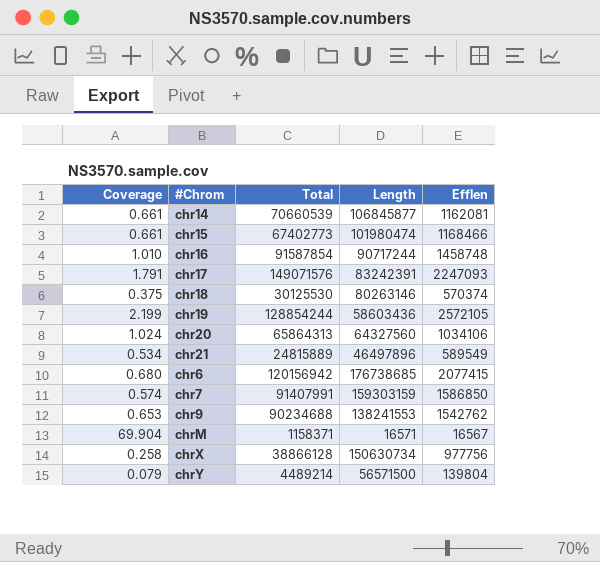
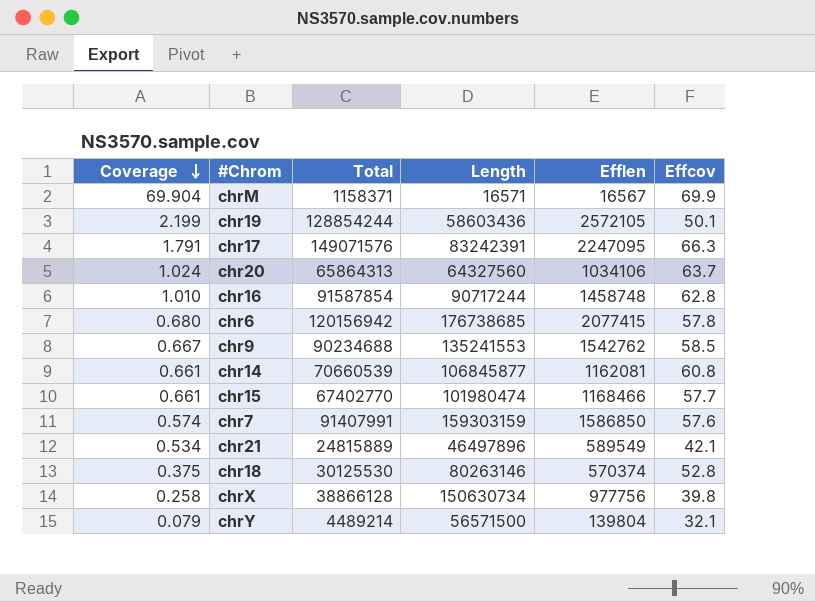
row order: none -> Coverage descending
column Effcov | formula: none -> [Total] / [Efflen]
chr17 | Efflen: 2247093 -> 2247095
chr9 | Coverage: 0.653 -> 0.667
chr9 | Length: 138241553 -> 135241553
chr15 | Total: 67402773 -> 67402770

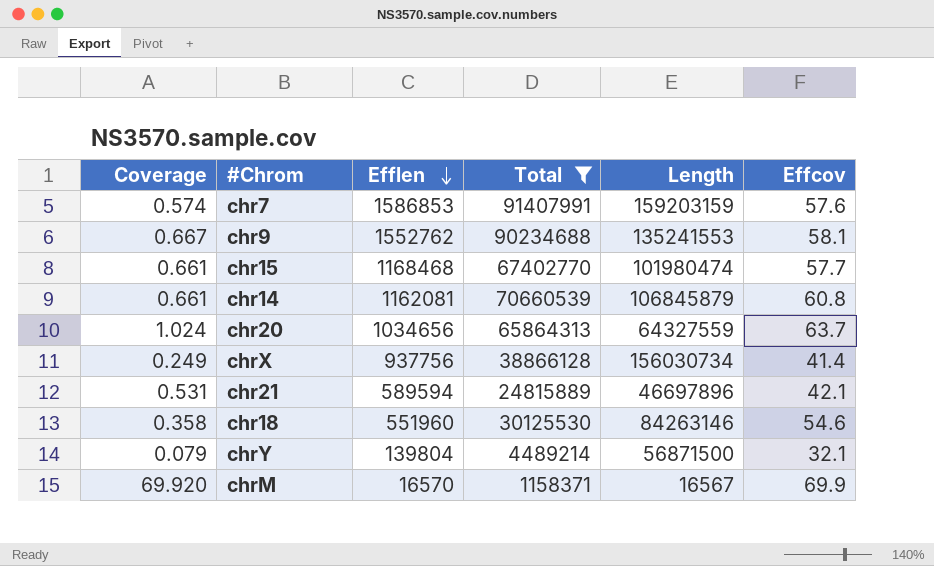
filter: none -> Total <= 91407991
row order: Coverage descending -> Efflen descending
column Efflen | position: 5 -> 3
chr7 | Efflen: 1586850 -> 1586853
chr7 | Length: 159303159 -> 159203159
chr9 | Efflen: 1542762 -> 1552762
chr9 | Effcov: 58.5 -> 58.1
chr15 | Efflen: 1168466 -> 1168468
chr14 | Length: 106845877 -> 106845879
chr20 | Efflen: 1034106 -> 1034656
chr20 | Length: 64327560 -> 64327559
chrX | Coverage: 0.258 -> 0.249
chrX | Efflen: 977756 -> 937756
chrX | Length: 150630734 -> 156030734
chrX | Effcov: 39.8 -> 41.4
chr21 | Coverage: 0.534 -> 0.531
chr21 | Efflen: 589549 -> 589594
chr21 | Length: 46497896 -> 46697896
chr18 | Coverage: 0.375 -> 0.358
chr18 | Efflen: 570374 -> 551960
chr18 | Length: 80263146 -> 84263146
chr18 | Effcov: 52.8 -> 54.6
chrY | Length: 56571500 -> 56871500
chrM | Coverage: 69.904 -> 69.920
chrM | Efflen: 16567 -> 16570
chrM | Length: 16571 -> 16567

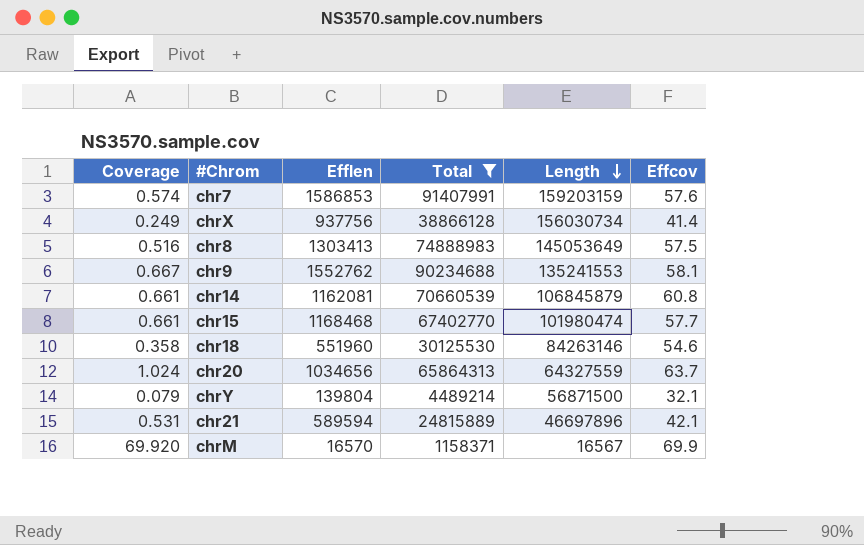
row order: Efflen descending -> Length descending
row chr8: none -> 0.516 | 1303413 | 74888983 | 145053649 | 57.5

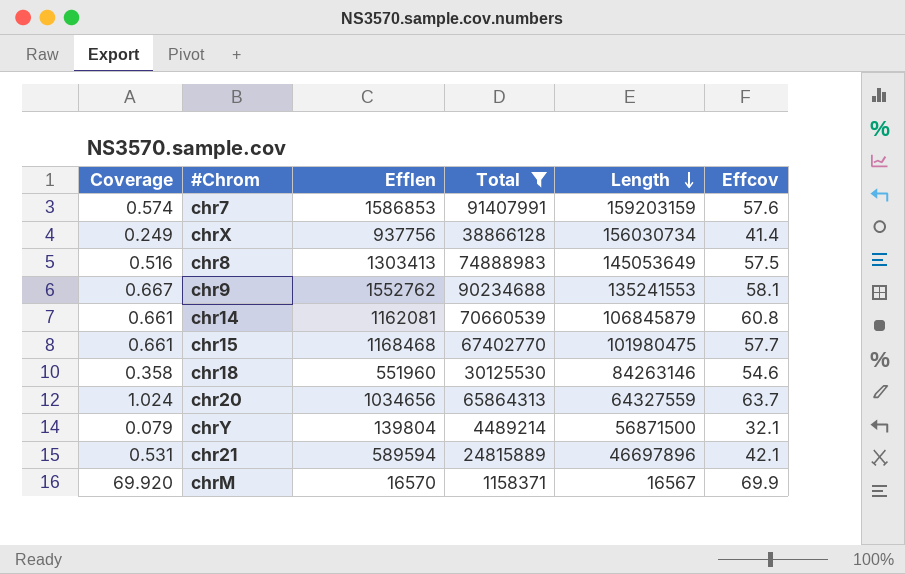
chr15 | Length: 101980474 -> 101980475

